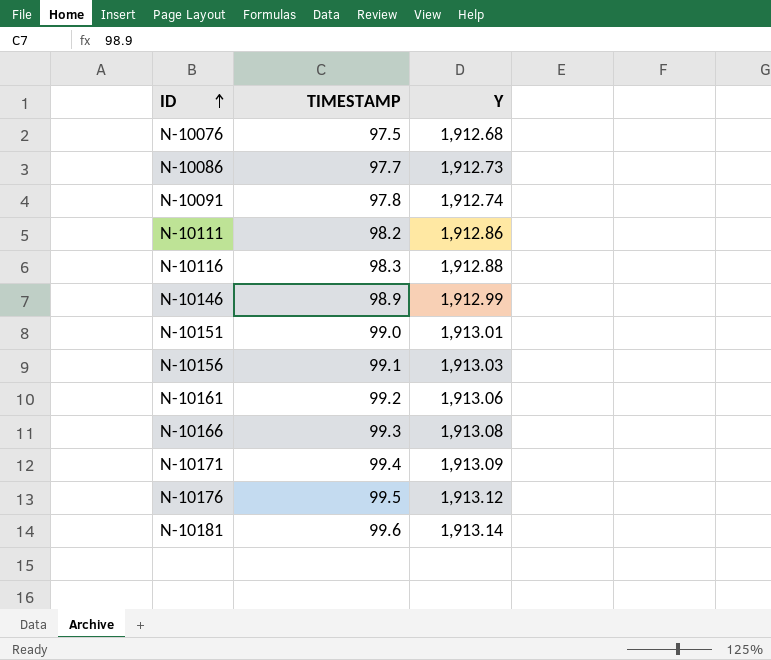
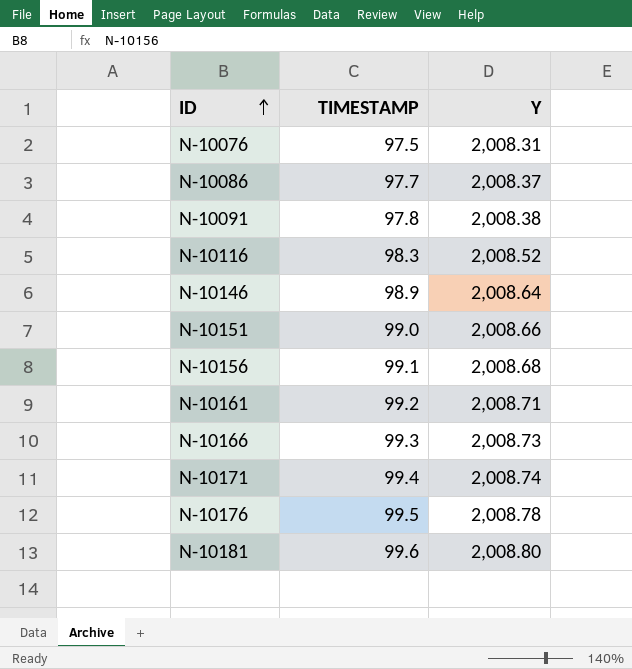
row N-10111: 98.2 | 1,912.86 -> none
N-10076 | Y: 1,912.68 -> 2,008.31
N-10086 | Y: 1,912.73 -> 2,008.37
N-10091 | Y: 1,912.74 -> 2,008.38
N-10116 | Y: 1,912.88 -> 2,008.52
N-10146 | Y: 1,912.99 -> 2,008.64
N-10151 | Y: 1,913.01 -> 2,008.66
N-10156 | Y: 1,913.03 -> 2,008.68
N-10161 | Y: 1,913.06 -> 2,008.71
N-10166 | Y: 1,913.08 -> 2,008.73
N-10171 | Y: 1,913.09 -> 2,008.74
N-10176 | Y: 1,913.12 -> 2,008.78
N-10181 | Y: 1,913.14 -> 2,008.80

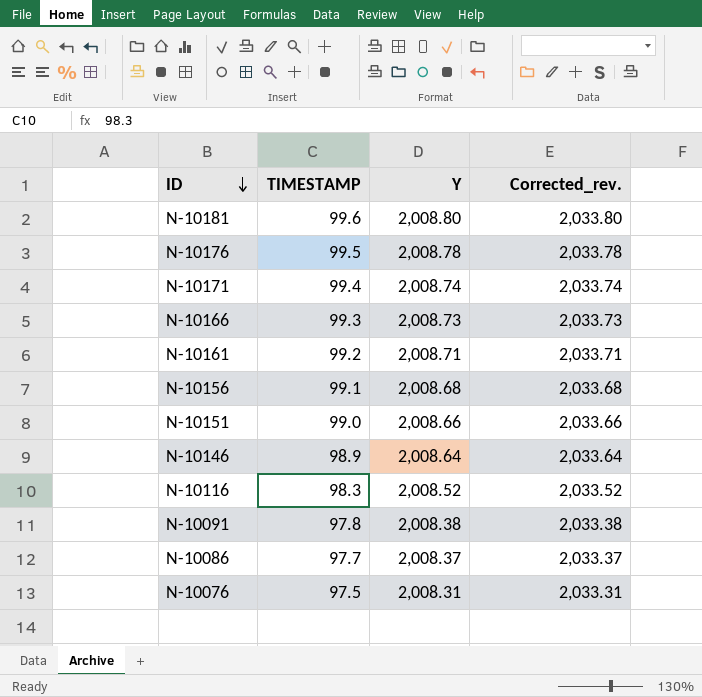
row order: ID ascending -> ID descending
column Corrected_rev. | formula: none -> [Y] + 25

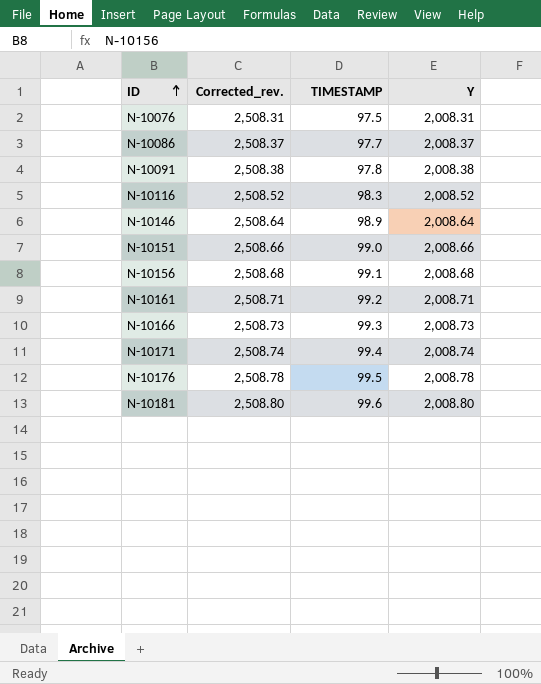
row order: ID descending -> ID ascending
column Corrected_rev. | formula: [Y] + 25 -> [Y] + 500
column Corrected_rev. | position: 4 -> 2

